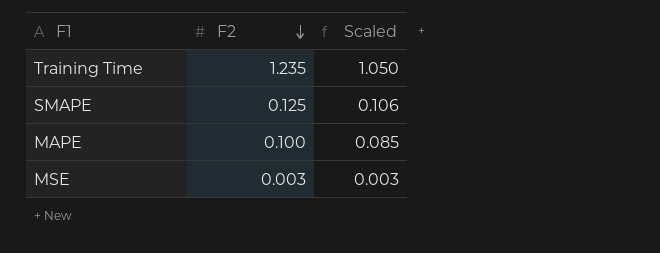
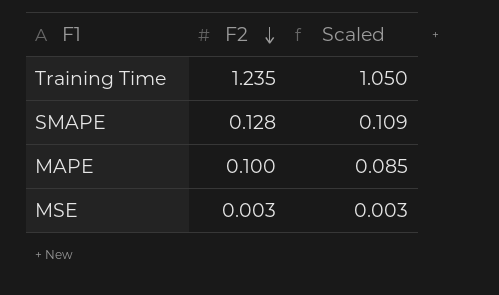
SMAPE | F2: 0.125 -> 0.128
SMAPE | Scaled: 0.106 -> 0.109

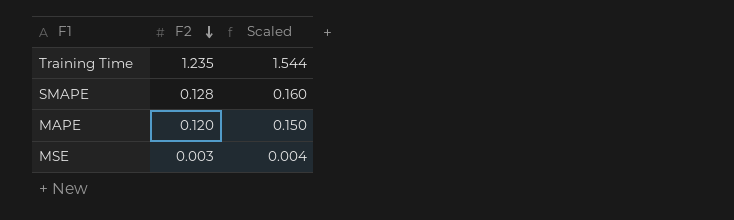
column Scaled | formula: [F2] * 0.85 -> [F2] * 1.25
MAPE | F2: 0.100 -> 0.120

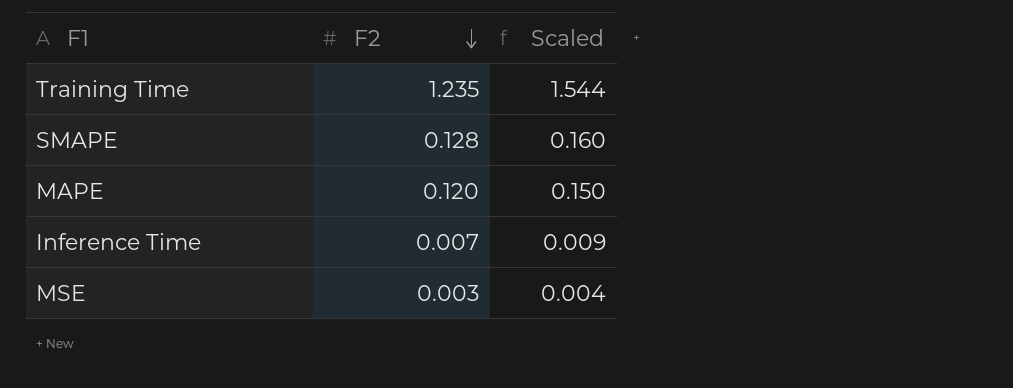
row Inference Time: none -> 0.007 | 0.009

